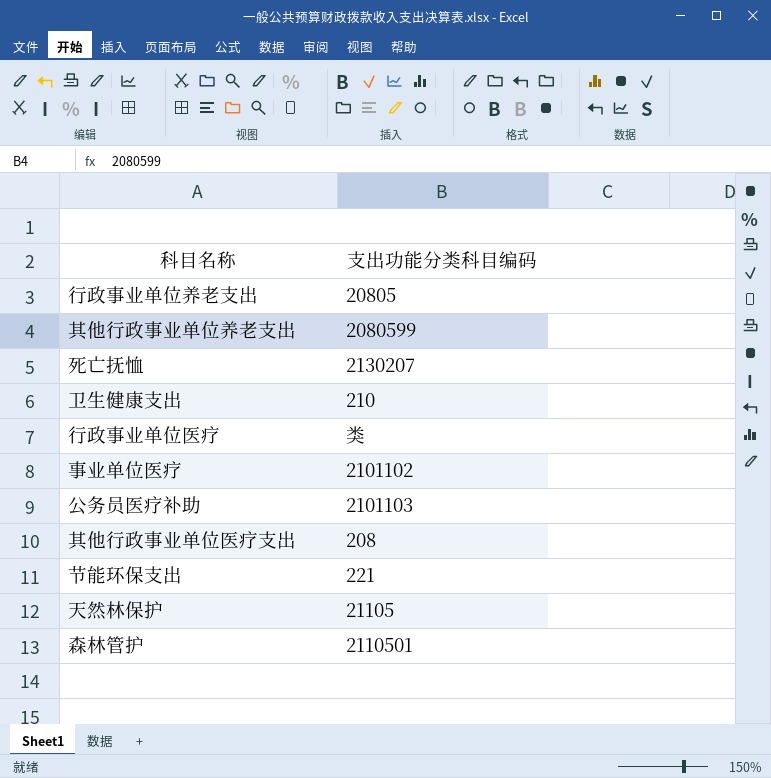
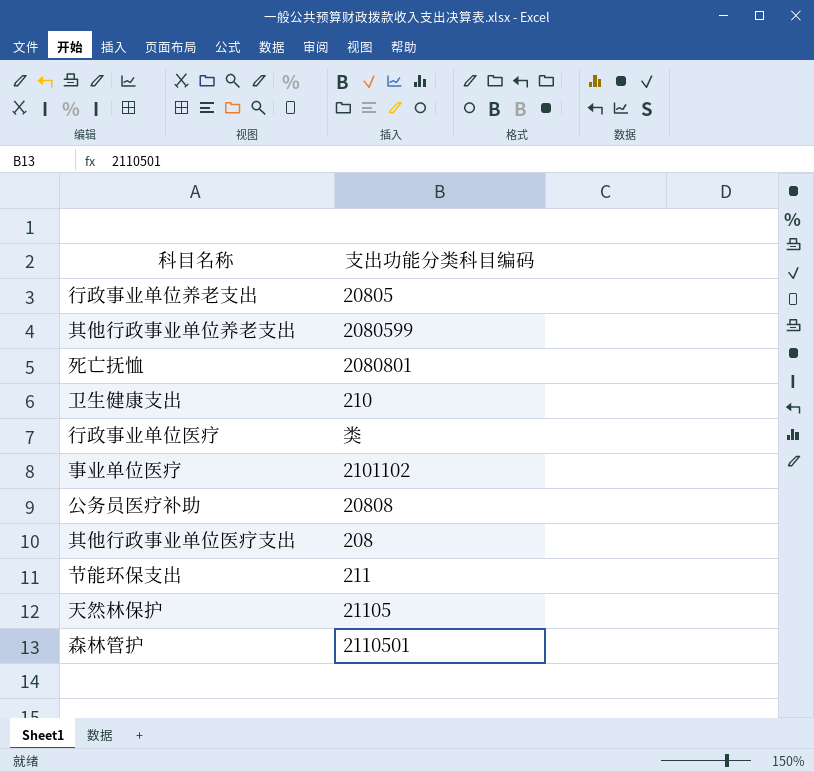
死亡抚恤 | 支出功能分类科目编码: 2130207 -> 2080801
公务员医疗补助 | 支出功能分类科目编码: 2101103 -> 20808
节能环保支出 | 支出功能分类科目编码: 221 -> 211

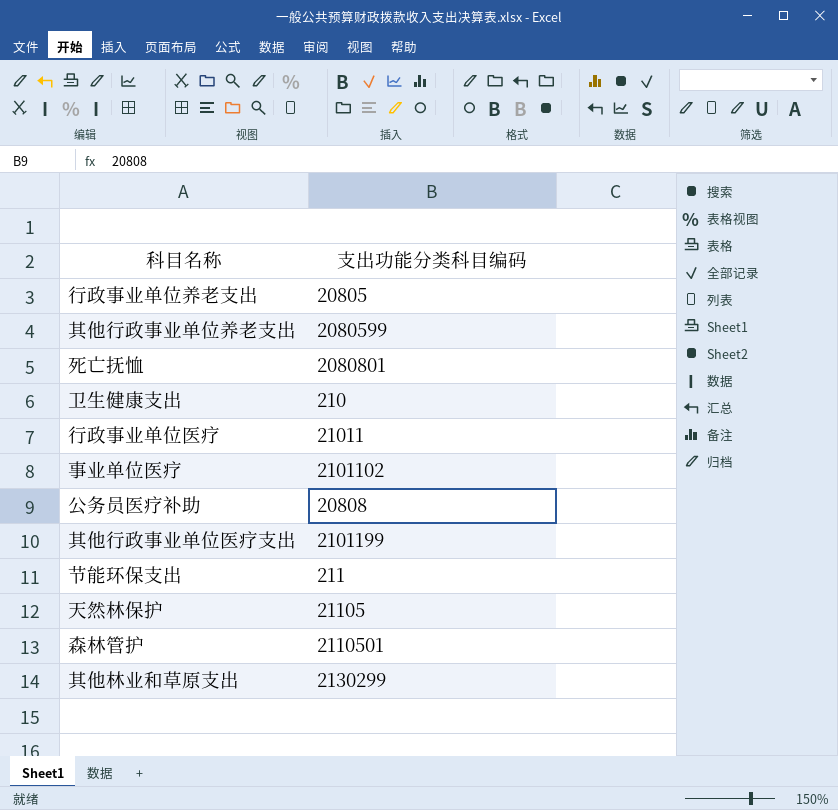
行政事业单位医疗 | 支出功能分类科目编码: 类 -> 21011
其他行政事业单位医疗支出 | 支出功能分类科目编码: 208 -> 2101199
row 其他林业和草原支出: none -> 2130299

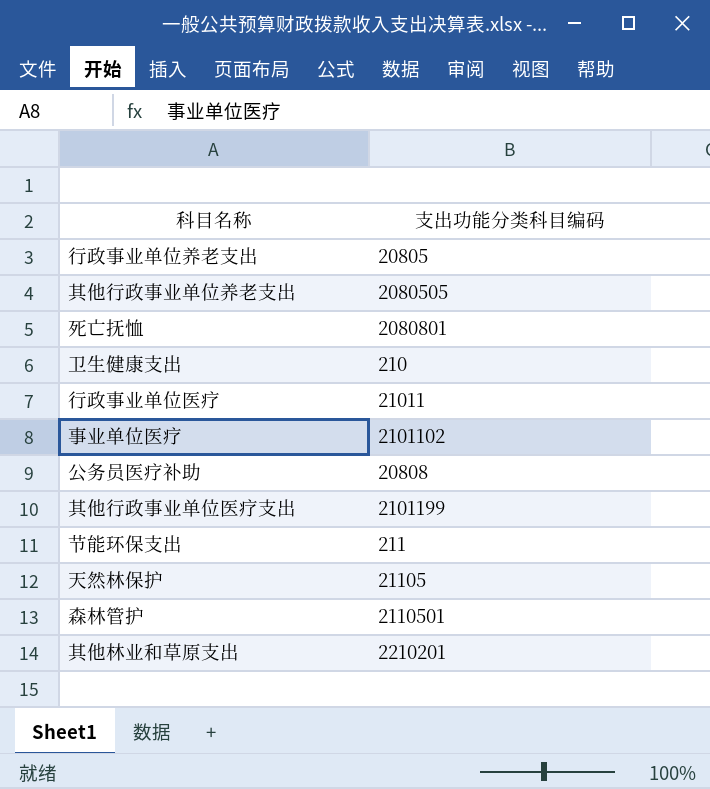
其他行政事业单位养老支出 | 支出功能分类科目编码: 2080599 -> 2080505
其他林业和草原支出 | 支出功能分类科目编码: 2130299 -> 2210201

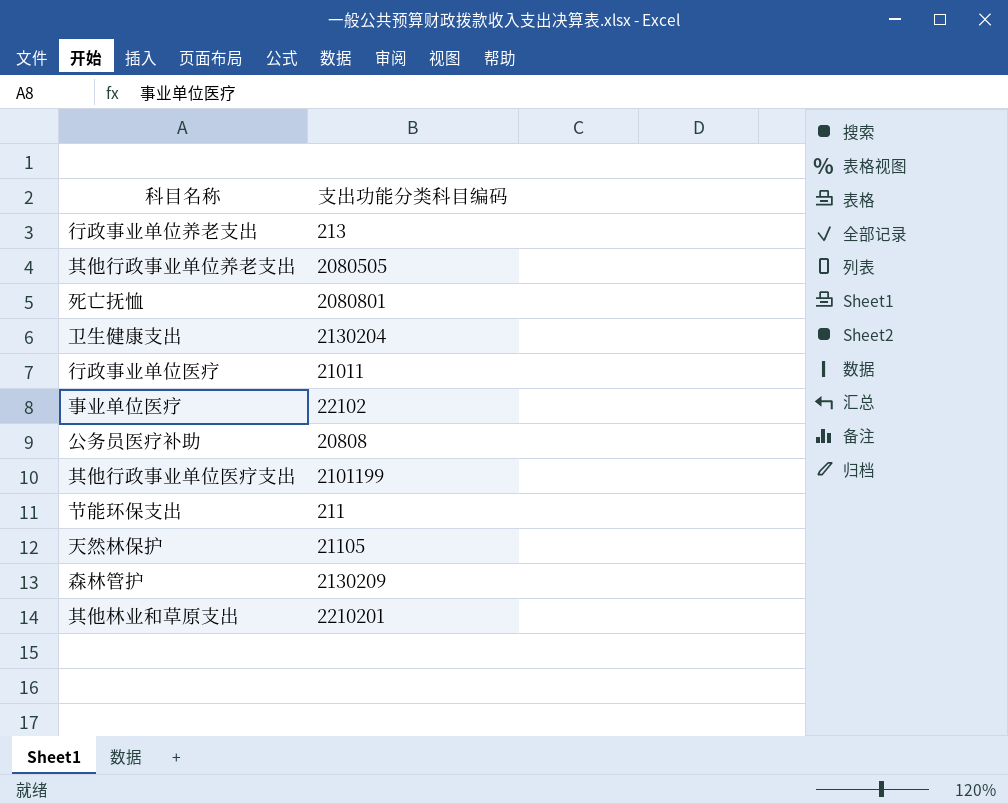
行政事业单位养老支出 | 支出功能分类科目编码: 20805 -> 213
卫生健康支出 | 支出功能分类科目编码: 210 -> 2130204
事业单位医疗 | 支出功能分类科目编码: 2101102 -> 22102
森林管护 | 支出功能分类科目编码: 2110501 -> 2130209

